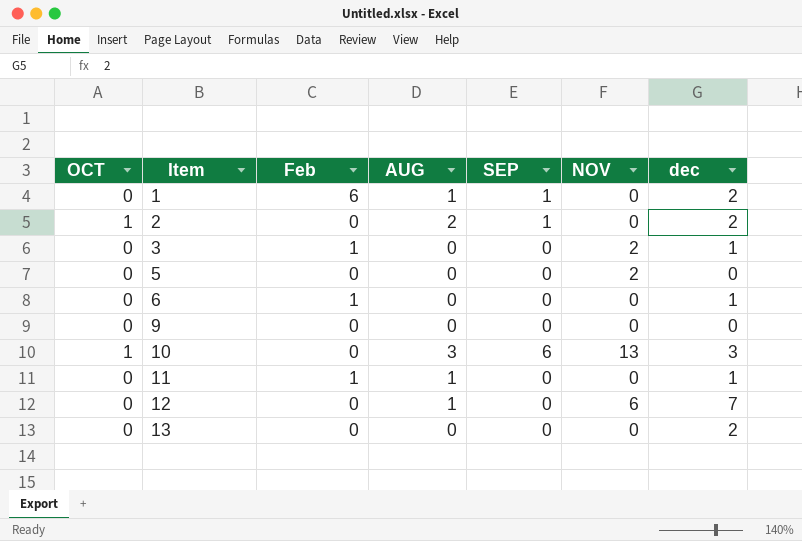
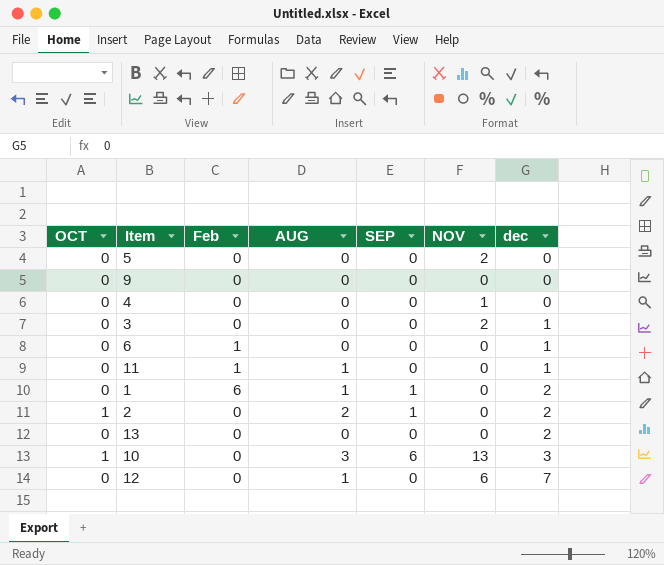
row order: Item ascending -> dec ascending
row 4: none -> 0 | 0 | 0 | 0 | 1 | 0
3 | Feb: 1 -> 0

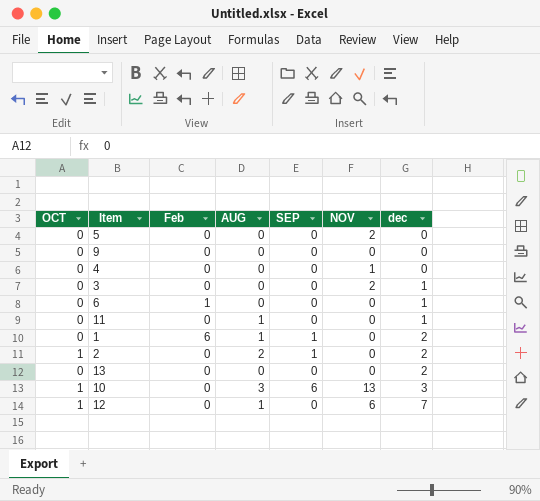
11 | Feb: 1 -> 0
12 | OCT: 0 -> 1

